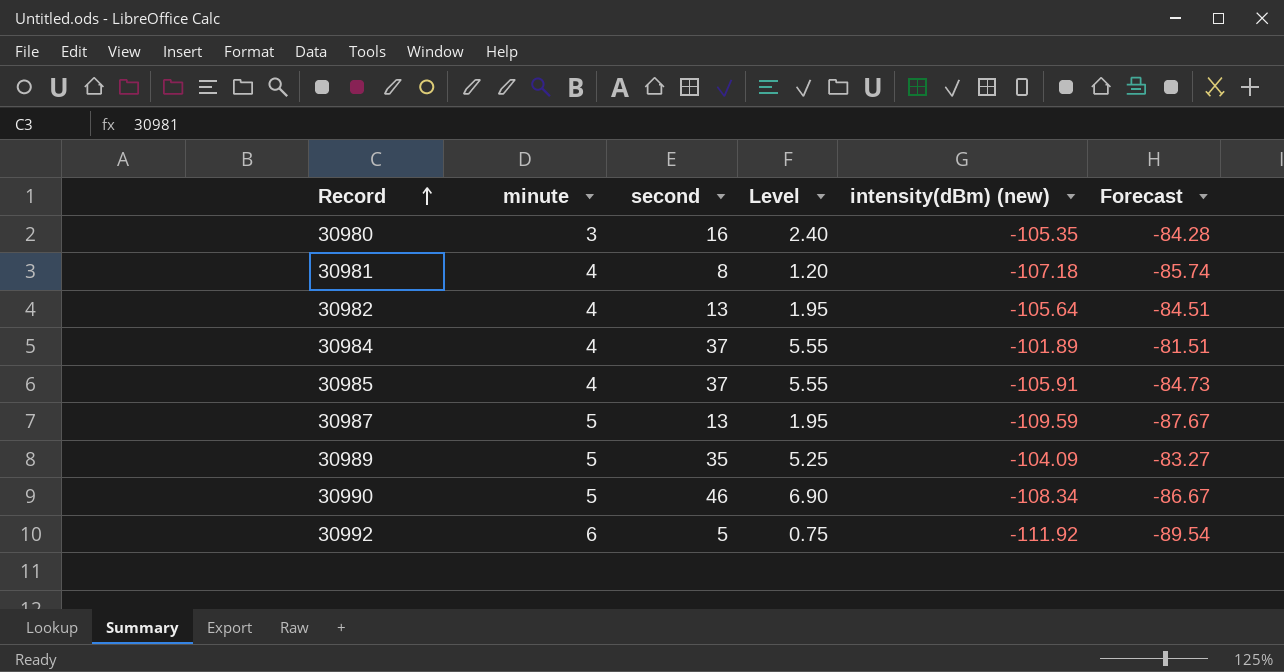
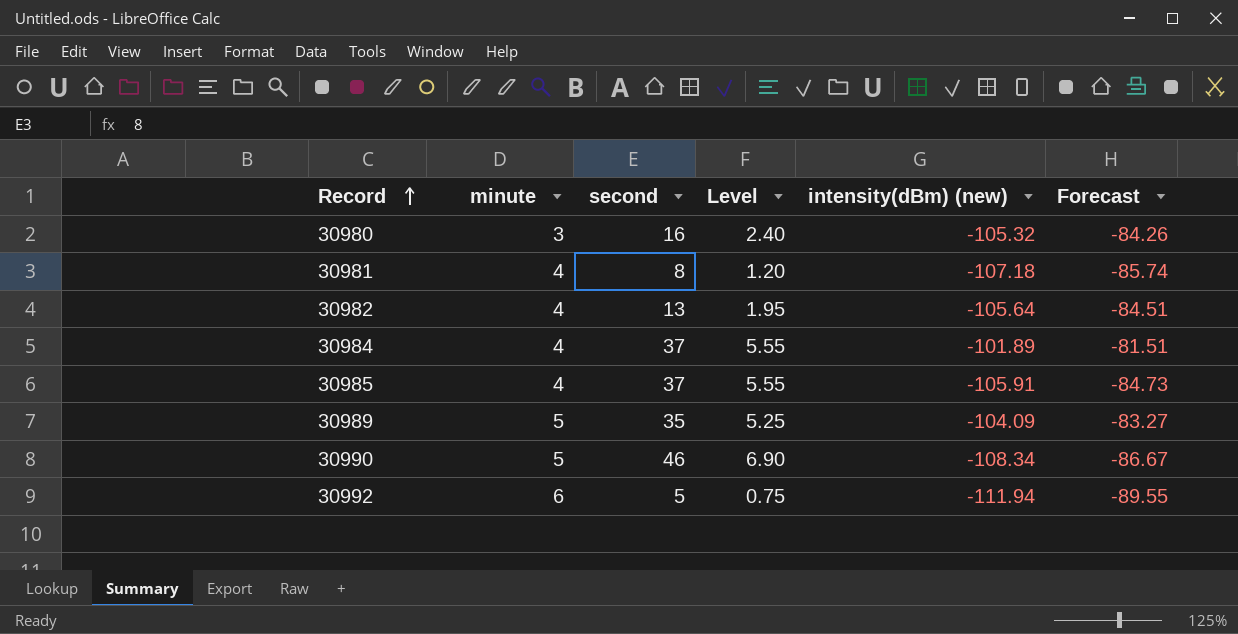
row 30987: 5 | 13 | 1.95 | -109.59 | -87.67 -> none
30980 | intensity(dBm) (new): -105.35 -> -105.32
30980 | Forecast: -84.28 -> -84.26
30992 | intensity(dBm) (new): -111.92 -> -111.94
30992 | Forecast: -89.54 -> -89.55

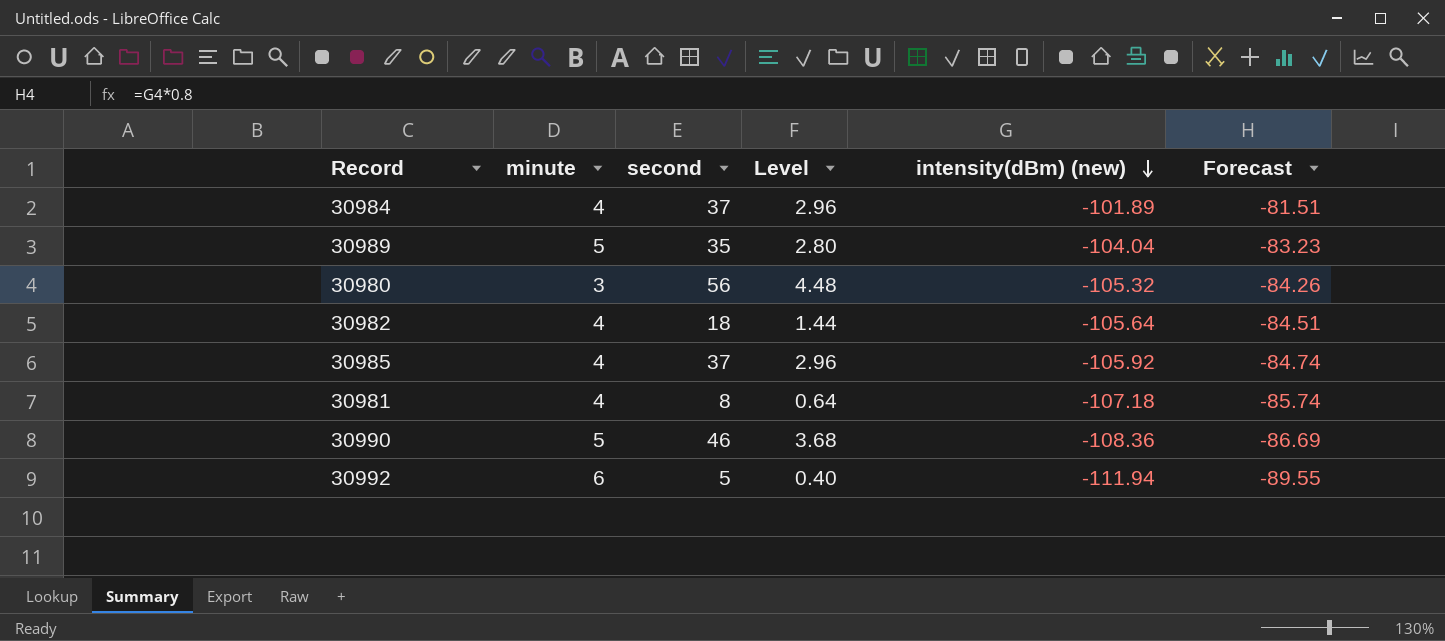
row order: Record ascending -> intensity(dBm) (new) descending
column Level | formula: [second] * 0.15 -> [second] * 0.08
30989 | intensity(dBm) (new): -104.09 -> -104.04
30989 | Forecast: -83.27 -> -83.23
30980 | second: 16 -> 56
30982 | second: 13 -> 18
30985 | intensity(dBm) (new): -105.91 -> -105.92
30985 | Forecast: -84.73 -> -84.74
30990 | intensity(dBm) (new): -108.34 -> -108.36
30990 | Forecast: -86.67 -> -86.69

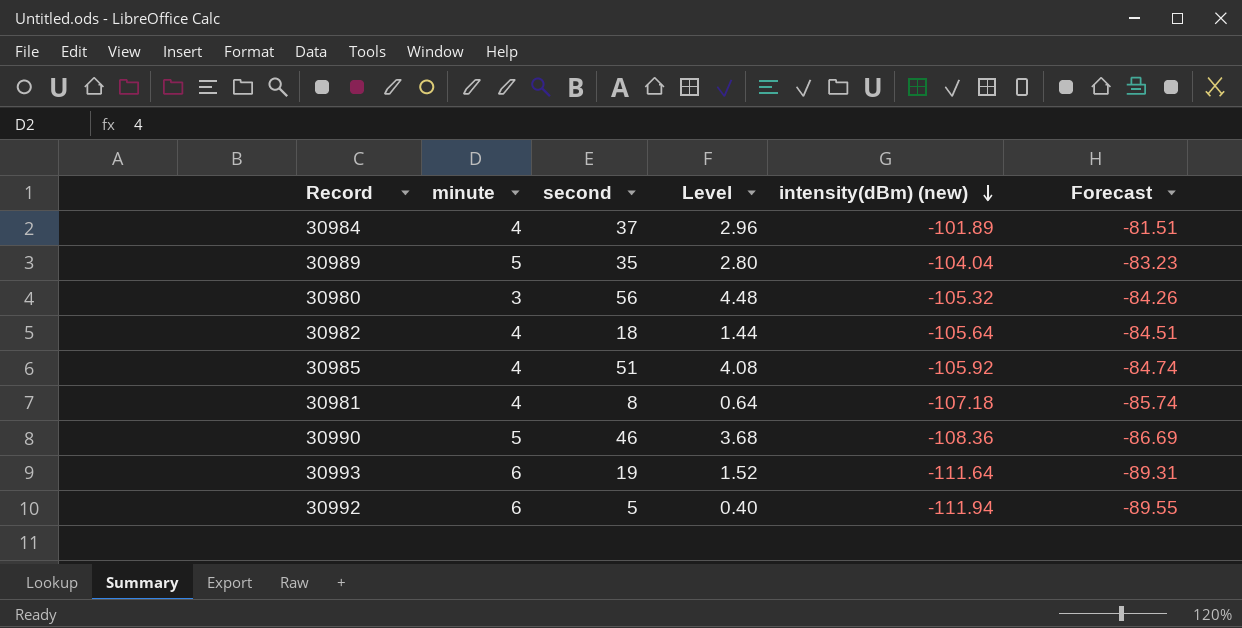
30985 | second: 37 -> 51
30985 | Level: 2.96 -> 4.08
row 30993: none -> 6 | 19 | 1.52 | -111.64 | -89.31

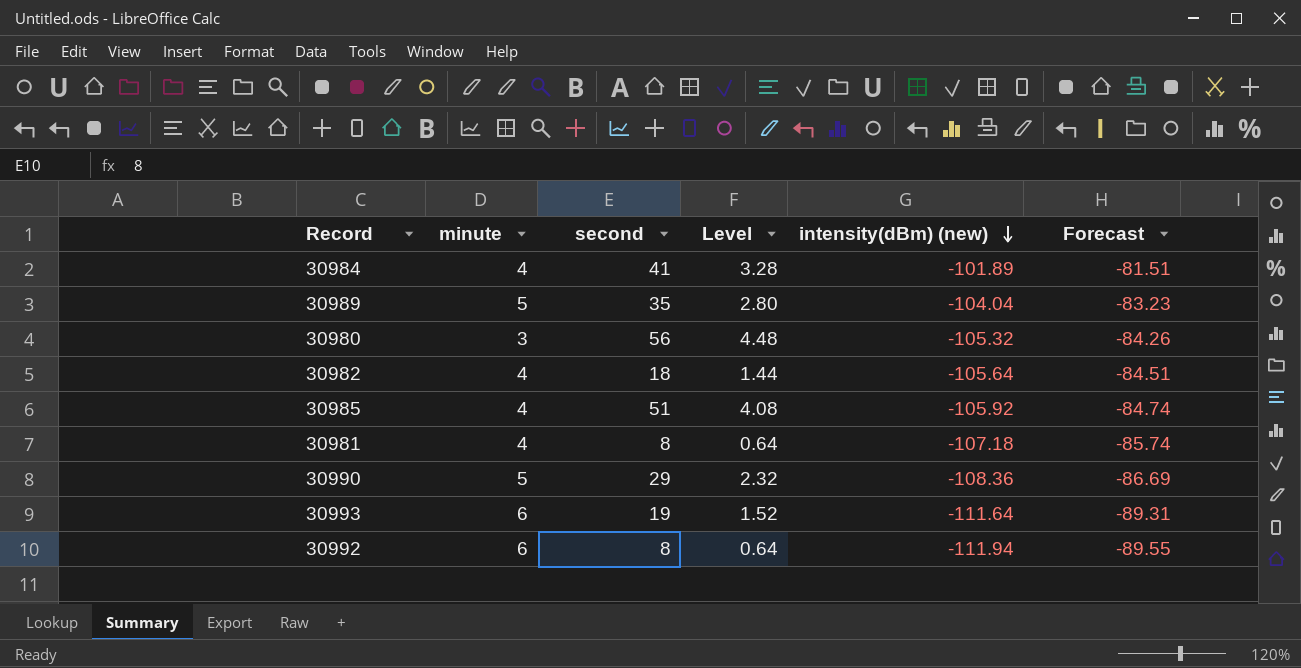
30984 | second: 37 -> 41
30984 | Level: 2.96 -> 3.28
30990 | second: 46 -> 29
30990 | Level: 3.68 -> 2.32
30992 | second: 5 -> 8
30992 | Level: 0.40 -> 0.64

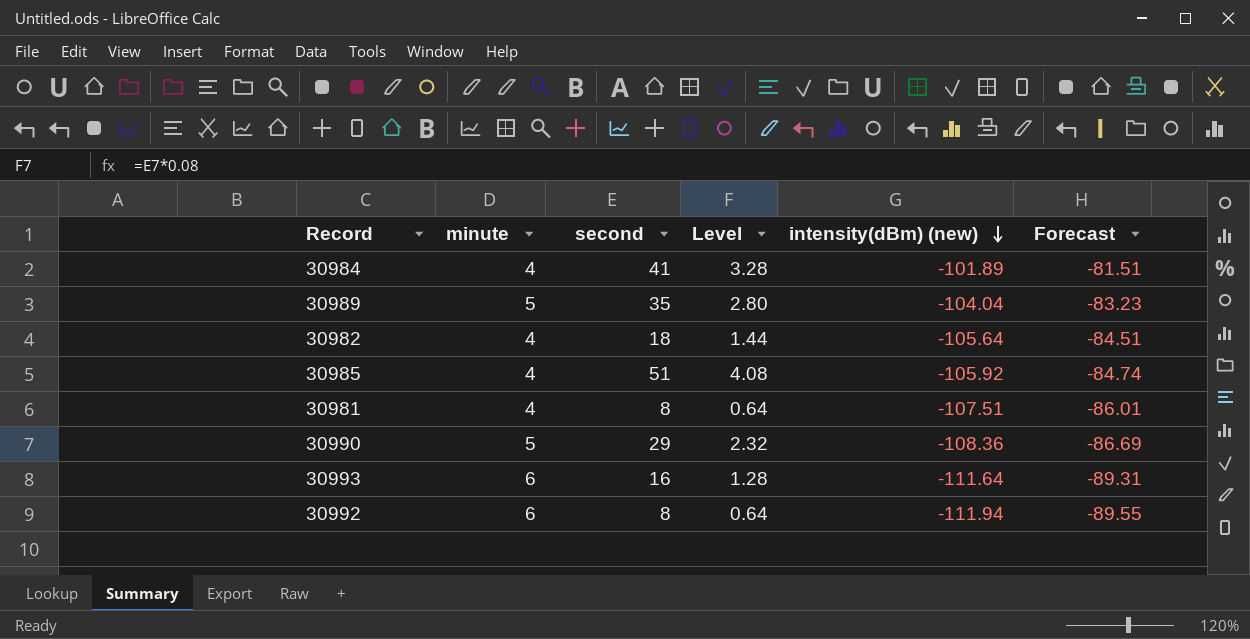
row 30980: 3 | 56 | 4.48 | -105.32 | -84.26 -> none
30981 | intensity(dBm) (new): -107.18 -> -107.51
30981 | Forecast: -85.74 -> -86.01
30993 | second: 19 -> 16
30993 | Level: 1.52 -> 1.28

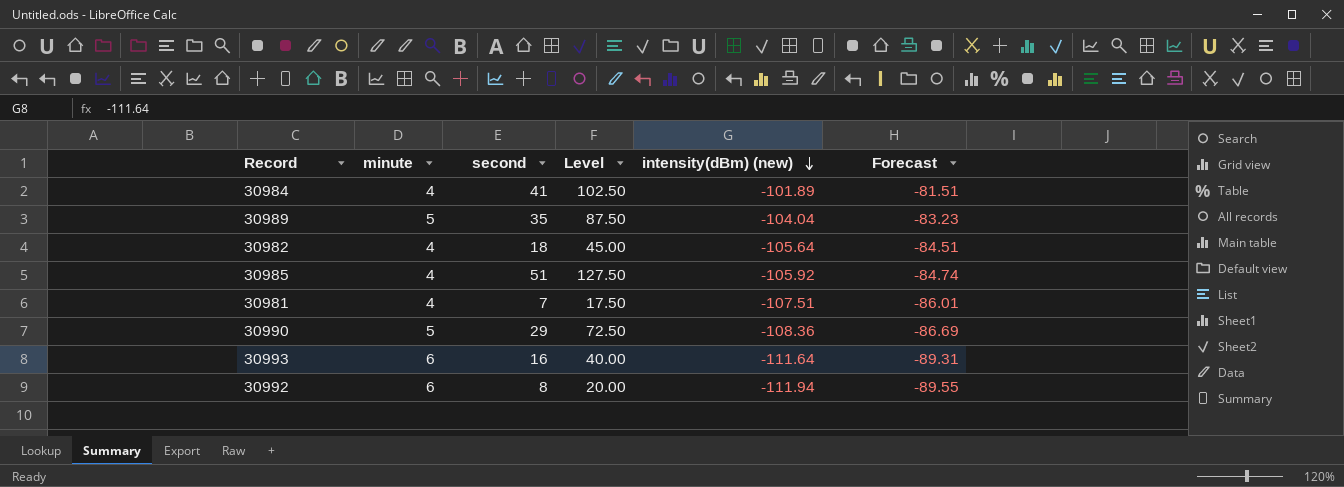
column Level | formula: [second] * 0.08 -> [second] * 2.5
30981 | second: 8 -> 7

